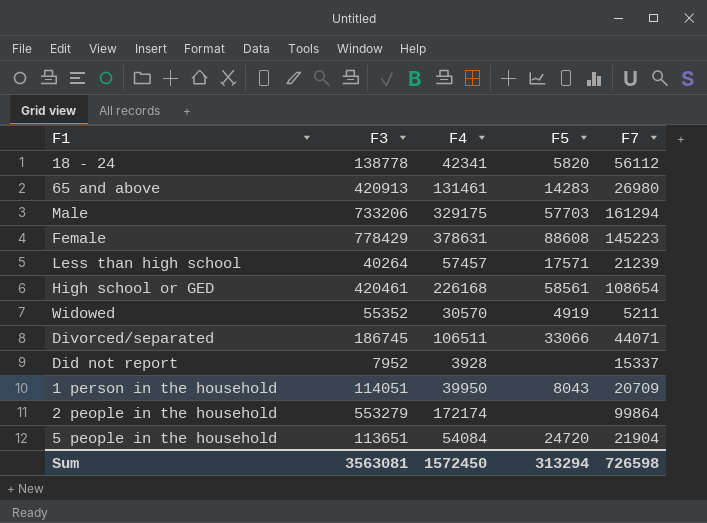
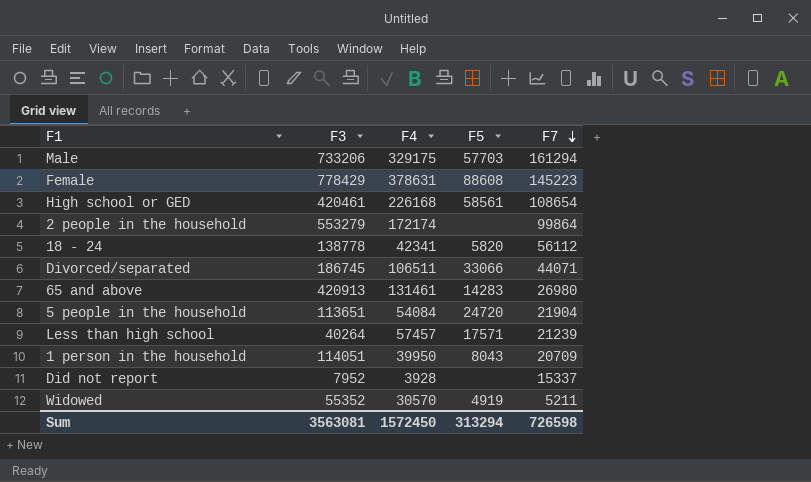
row order: none -> F7 descending

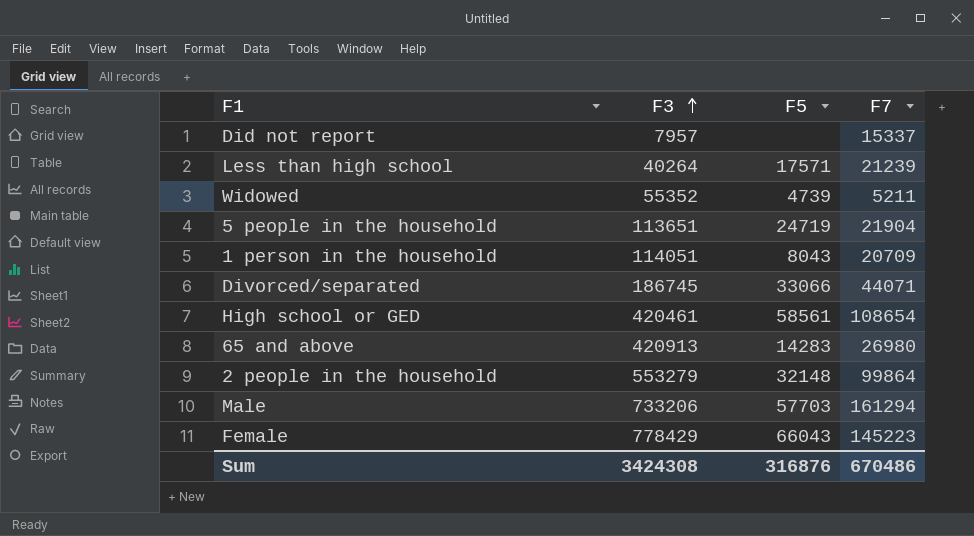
row order: F7 descending -> F3 ascending
column F4 | position: 3 -> none
row 18 - 24: 138778 | 42341 | 5820 | 56112 -> none
Did not report | F3: 7952 -> 7957
Widowed | F5: 4919 -> 4739
5 people in the household | F5: 24720 -> 24719
2 people in the household | F5: none -> 32148
Female | F5: 88608 -> 66043
Sum | F3: 3563081 -> 3424308
Sum | F5: 313294 -> 316876
Sum | F7: 726598 -> 670486

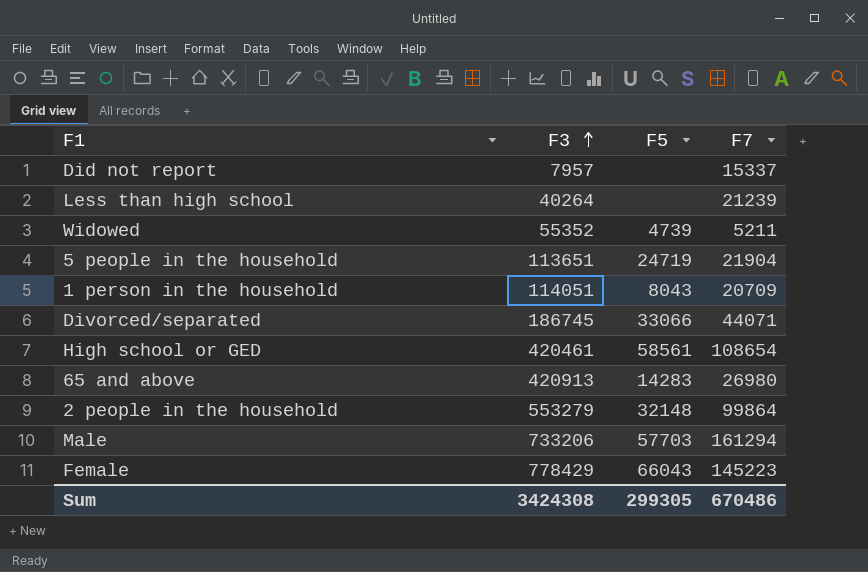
Less than high school | F5: 17571 -> none
Sum | F5: 316876 -> 299305

